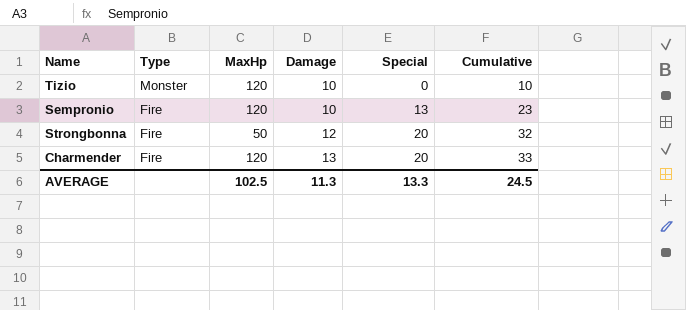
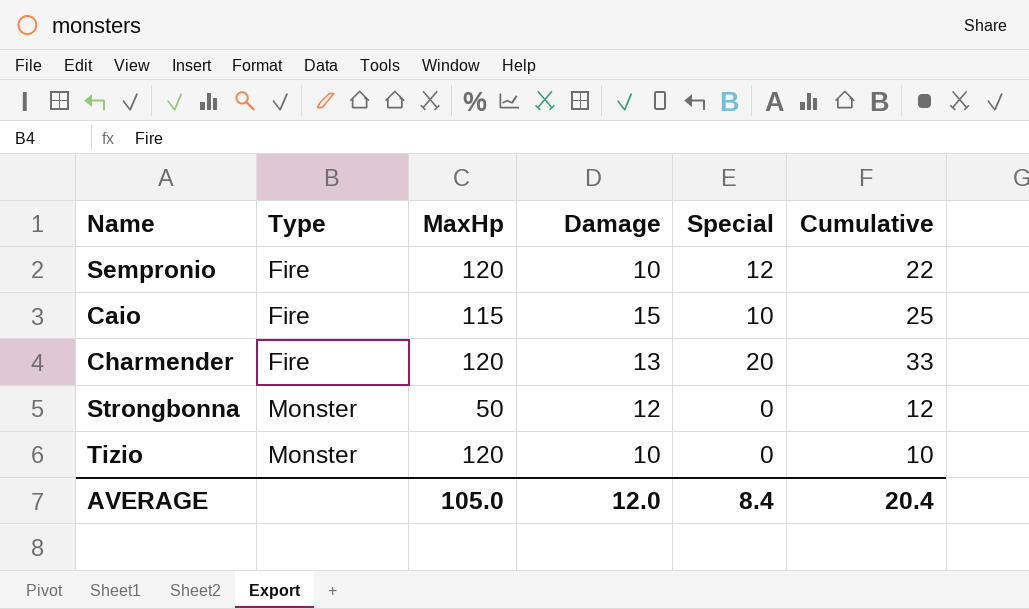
row order: Type descending -> Type ascending
Sempronio | Special: 13 -> 12
Sempronio | Cumulative: 23 -> 22
row Caio: none -> Fire | 115 | 15 | 10 | 25
Strongbonna | Type: Fire -> Monster
Strongbonna | Special: 20 -> 0
Strongbonna | Cumulative: 32 -> 12
AVERAGE | MaxHp: 102.5 -> 105.0
AVERAGE | Damage: 11.3 -> 12.0
AVERAGE | Special: 13.3 -> 8.4
AVERAGE | Cumulative: 24.5 -> 20.4

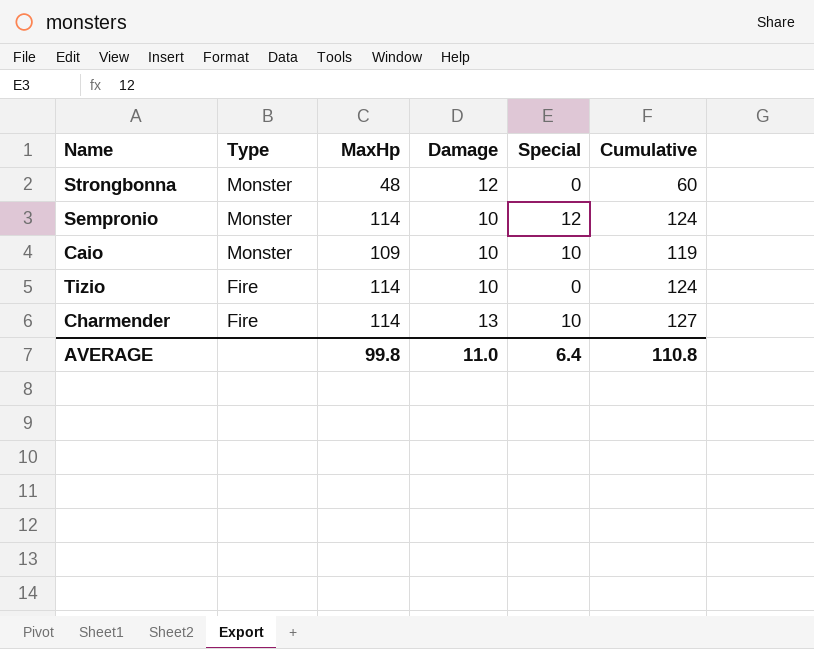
row order: Type ascending -> Type descending
column Cumulative | formula: [Damage] + [Special] -> [MaxHp] + [Damage]
Strongbonna | MaxHp: 50 -> 48
Sempronio | Type: Fire -> Monster
Sempronio | MaxHp: 120 -> 114
Caio | Type: Fire -> Monster
Caio | MaxHp: 115 -> 109
Caio | Damage: 15 -> 10
Tizio | Type: Monster -> Fire
Tizio | MaxHp: 120 -> 114
Charmender | MaxHp: 120 -> 114
Charmender | Special: 20 -> 10
AVERAGE | MaxHp: 105.0 -> 99.8
AVERAGE | Damage: 12.0 -> 11.0
AVERAGE | Special: 8.4 -> 6.4
AVERAGE | Cumulative: 20.4 -> 110.8

